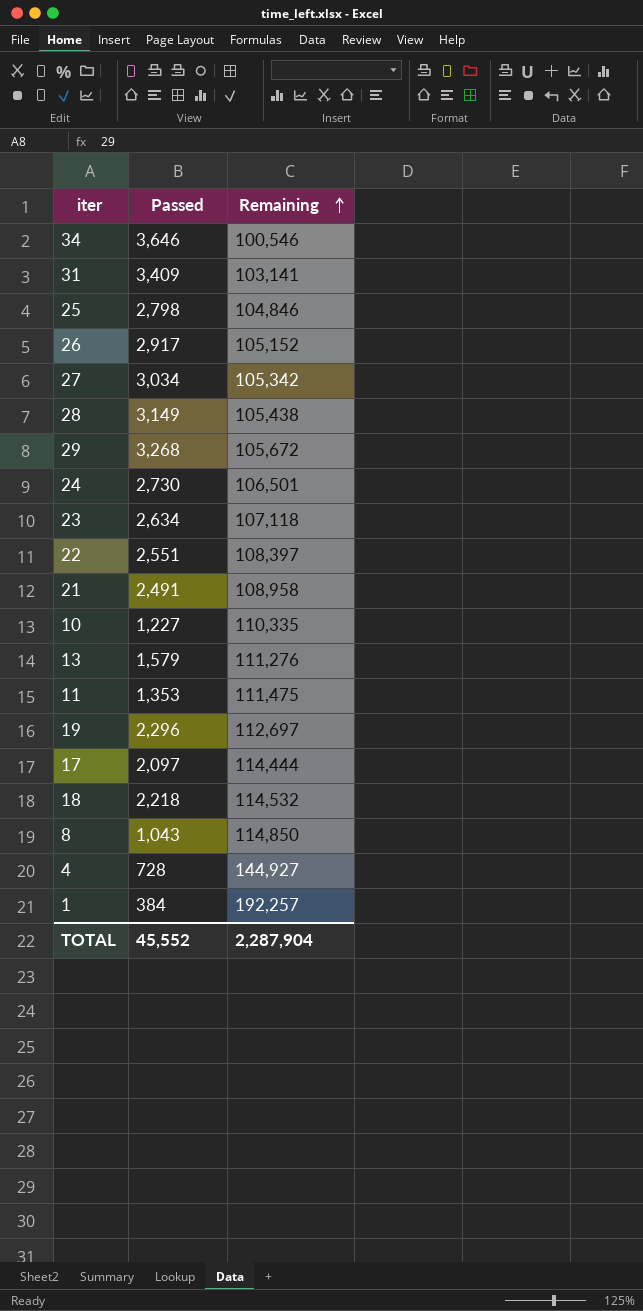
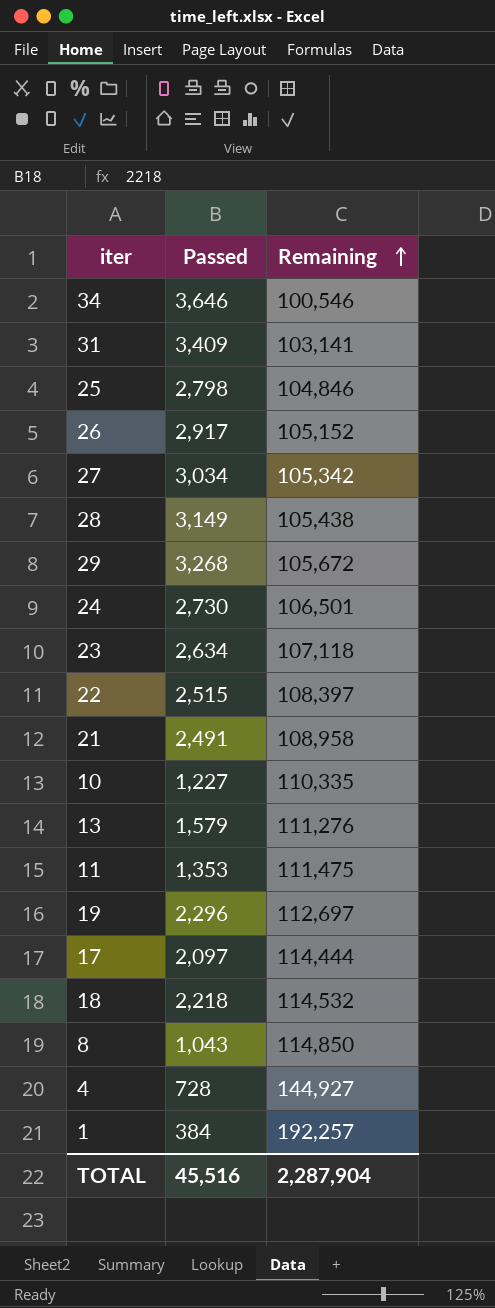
22 | Passed: 2,551 -> 2,515
TOTAL | Passed: 45,552 -> 45,516

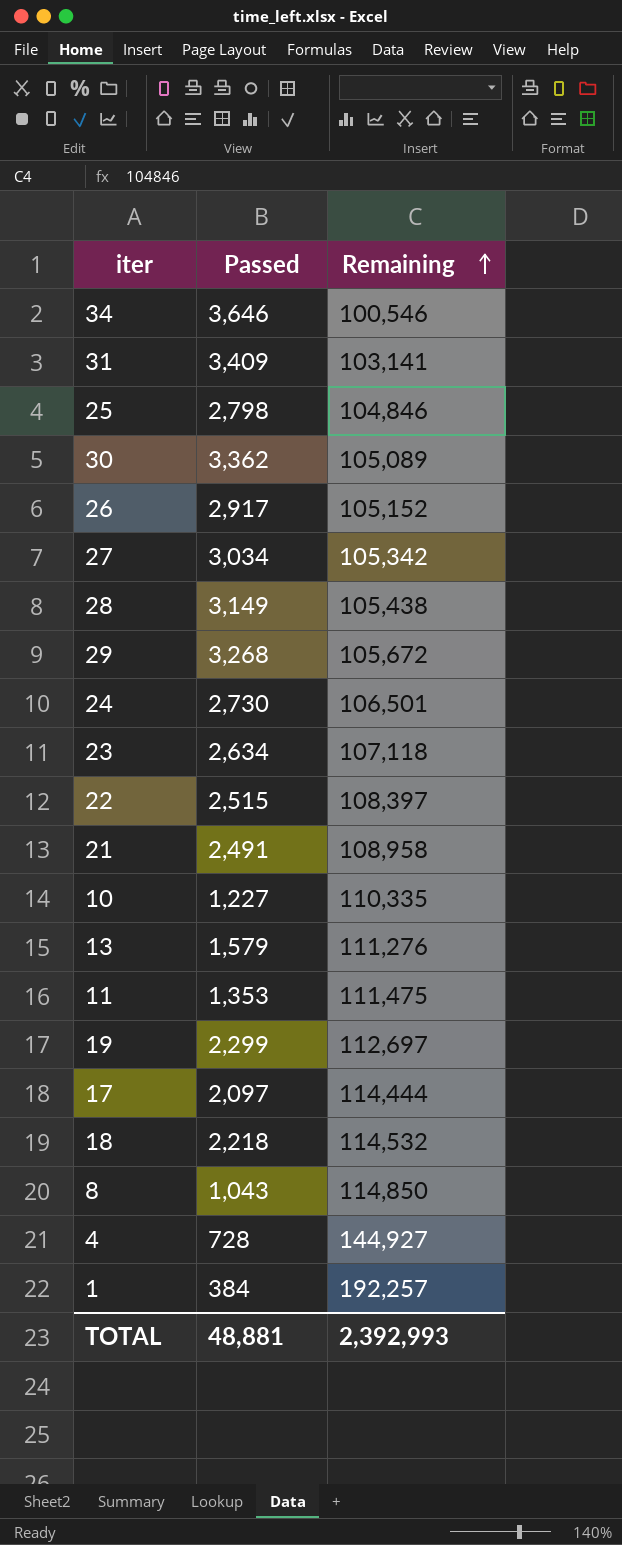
row 30: none -> 3,362 | 105,089
19 | Passed: 2,296 -> 2,299
TOTAL | Passed: 45,516 -> 48,881
TOTAL | Remaining: 2,287,904 -> 2,392,993

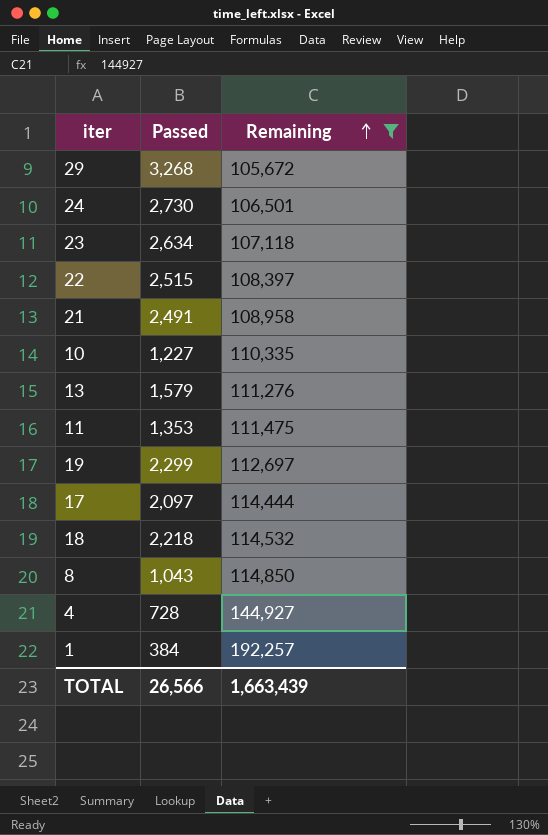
filter: none -> Remaining >= 105,672
TOTAL | Passed: 48,881 -> 26,566
TOTAL | Remaining: 2,392,993 -> 1,663,439

